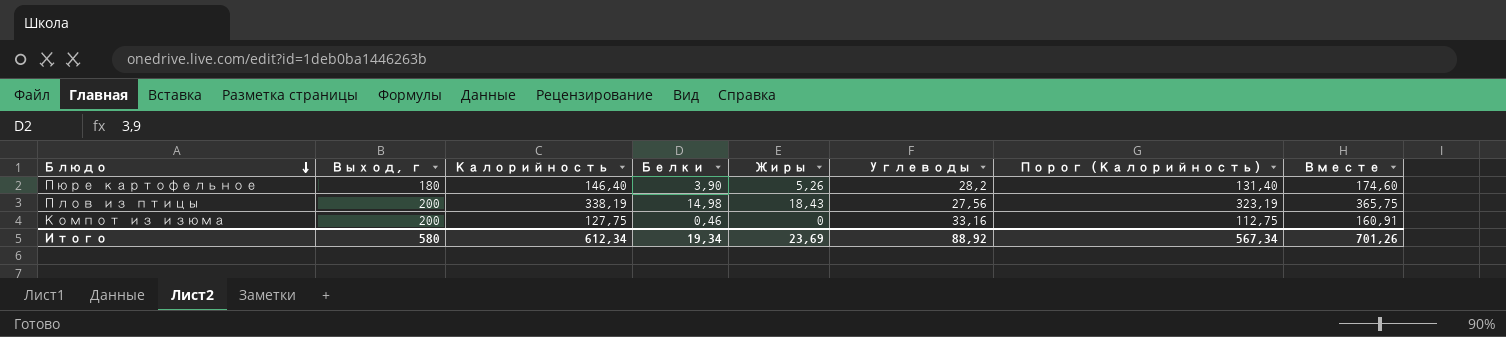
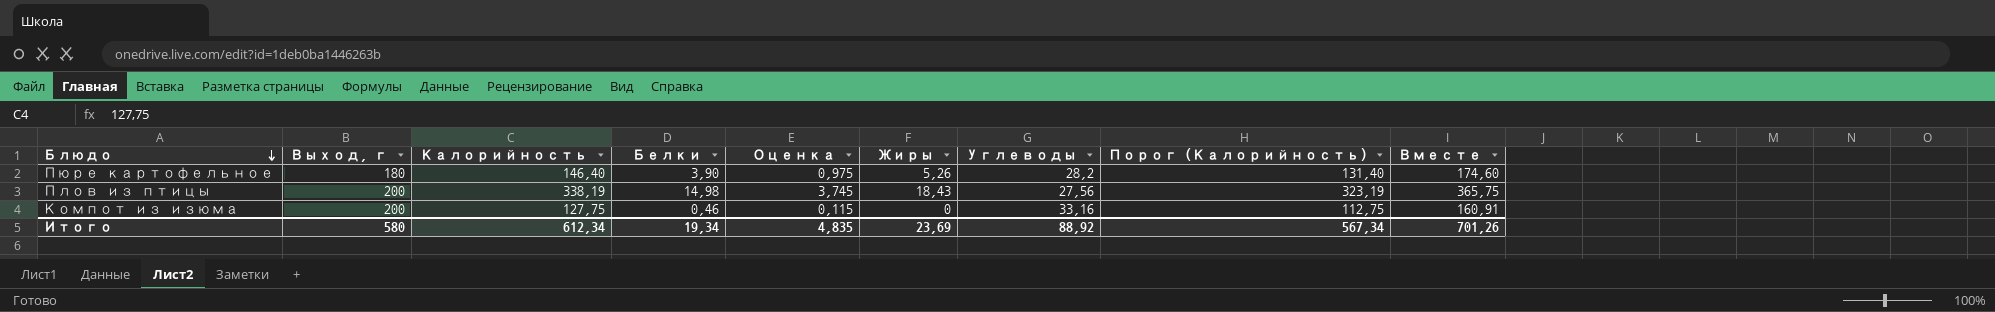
column Оценка | formula: none -> [Белки] * 0,25

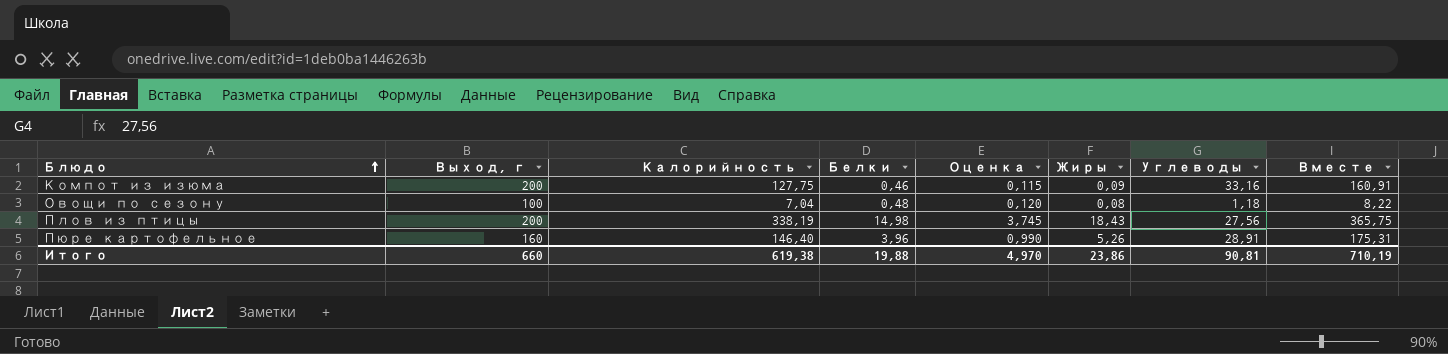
row order: Блюдо descending -> Блюдо ascending
column Порог (Калорийность) | formula: [Калорийность] - 15 -> none
Компот из изюма | Жиры: 0 -> 0,09
row Овощи по сезону: none -> 100 | 7,04 | 0,48 | 0,120 | 0,08 | 1,18 | 8,22
Пюре картофельное | Выход, г: 180 -> 160
Пюре картофельное | Белки: 3,90 -> 3,96
Пюре картофельное | Оценка: 0,975 -> 0,990
Пюре картофельное | Углеводы: 28,2 -> 28,91
Пюре картофельное | Вместе: 174,60 -> 175,31
Итого | Выход, г: 580 -> 660
Итого | Калорийность: 612,34 -> 619,38
Итого | Белки: 19,34 -> 19,88
Итого | Оценка: 4,835 -> 4,970
Итого | Жиры: 23,69 -> 23,86
Итого | Углеводы: 88,92 -> 90,81
Итого | Вместе: 701,26 -> 710,19

